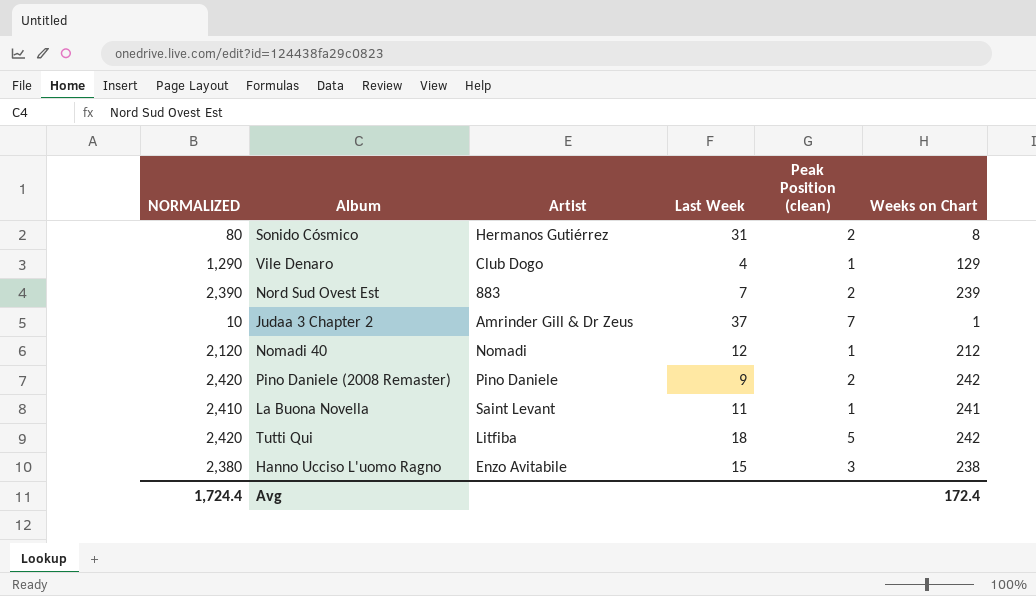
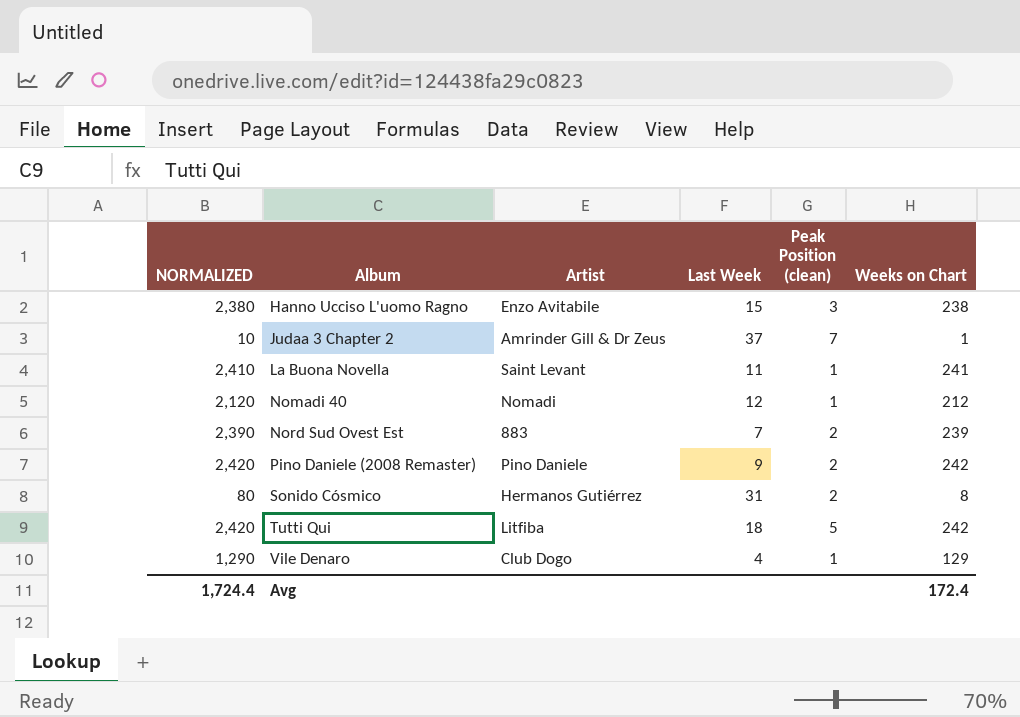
row order: none -> Album ascending

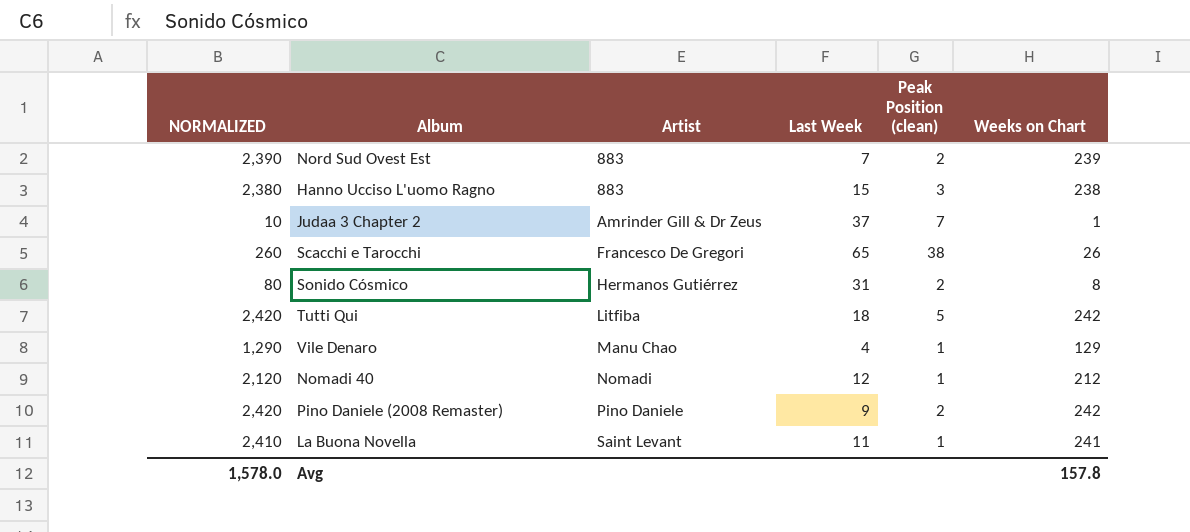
row order: Album ascending -> Artist ascending
Hanno Ucciso L'uomo Ragno | Artist: Enzo Avitabile -> 883
row Scacchi e Tarocchi: none -> 260 | Francesco De Gregori | 65 | 38 | 26
Vile Denaro | Artist: Club Dogo -> Manu Chao
Avg | NORMALIZED: 1,724.4 -> 1,578.0
Avg | Weeks on Chart: 172.4 -> 157.8

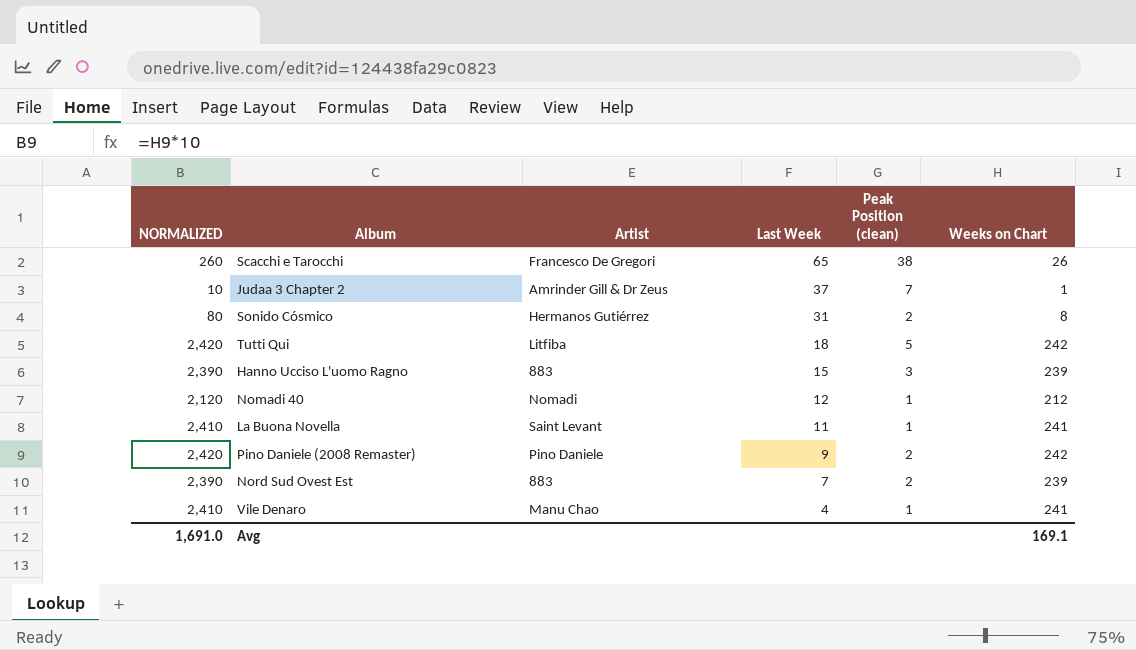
row order: Artist ascending -> Last Week descending
Hanno Ucciso L'uomo Ragno | NORMALIZED: 2,380 -> 2,390
Hanno Ucciso L'uomo Ragno | Weeks on Chart: 238 -> 239
Vile Denaro | NORMALIZED: 1,290 -> 2,410
Vile Denaro | Weeks on Chart: 129 -> 241
Avg | NORMALIZED: 1,578.0 -> 1,691.0
Avg | Weeks on Chart: 157.8 -> 169.1

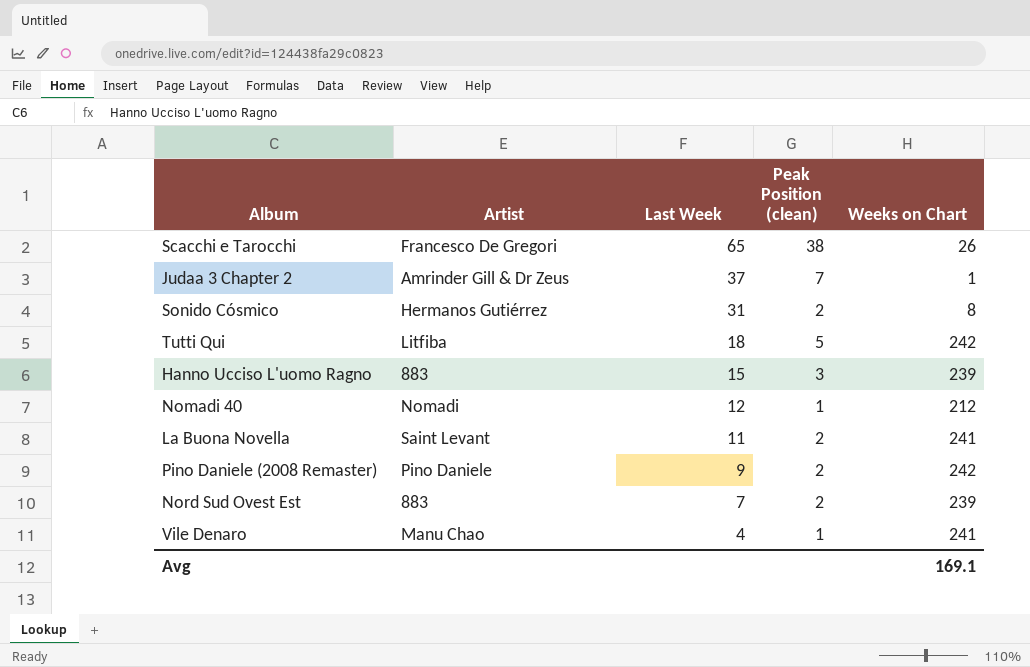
column NORMALIZED | formula: [Weeks on Chart] * 10 -> none
La Buona Novella | Peak Position (clean): 1 -> 2

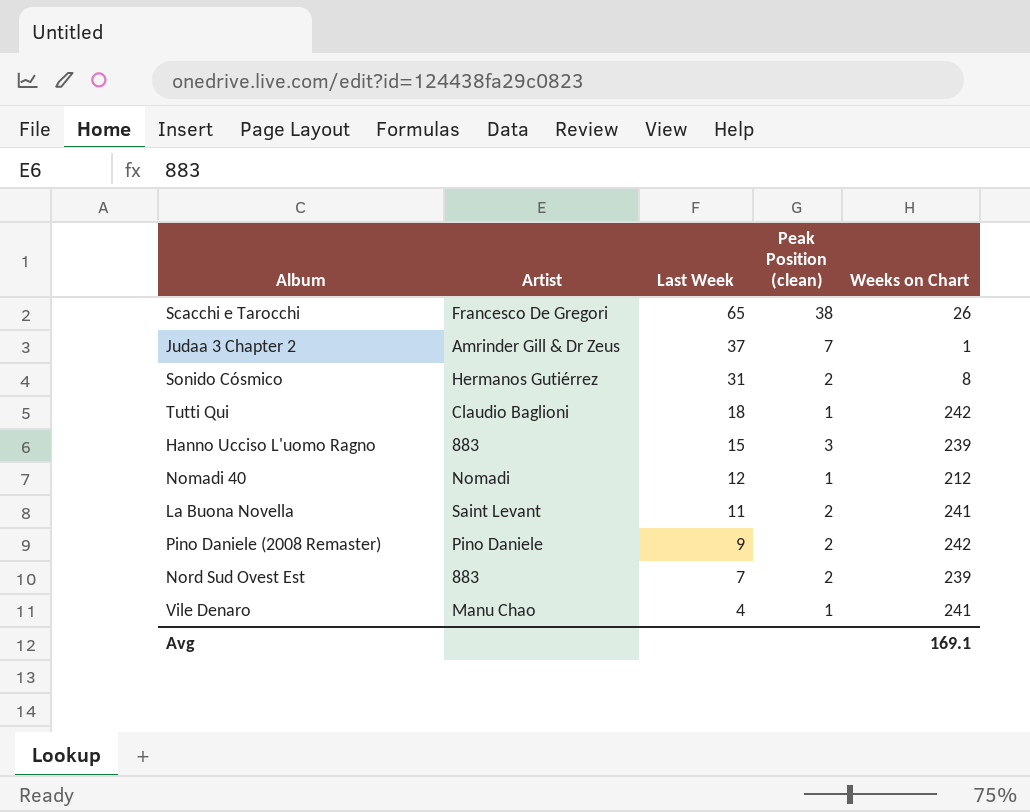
Tutti Qui | Artist: Litfiba -> Claudio Baglioni
Tutti Qui | Peak Position (clean): 5 -> 1

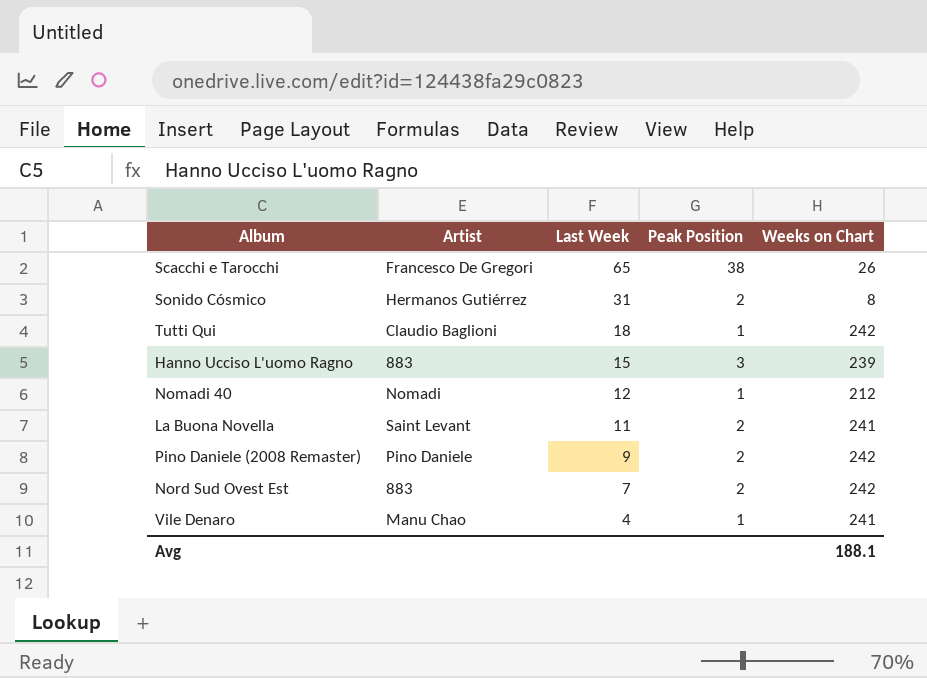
column name: Peak Position (clean) -> Peak Position
row Judaa 3 Chapter 2: Amrinder Gill & Dr Zeus | 37 | 7 | 1 -> none
Nord Sud Ovest Est | Weeks on Chart: 239 -> 242
Avg | Weeks on Chart: 169.1 -> 188.1

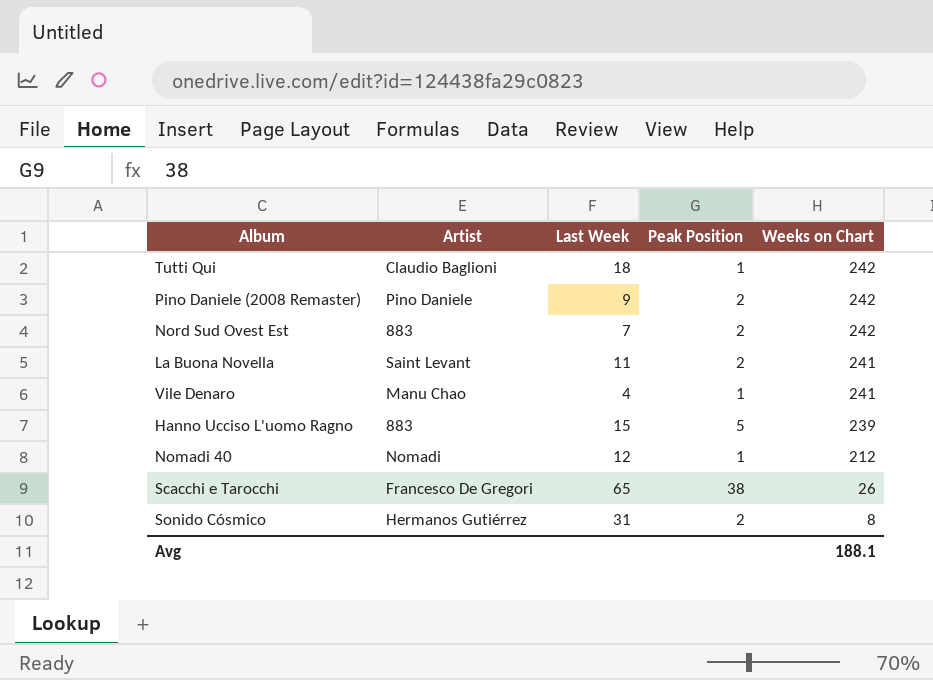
row order: Last Week descending -> Weeks on Chart descending
Hanno Ucciso L'uomo Ragno | Peak Position: 3 -> 5

